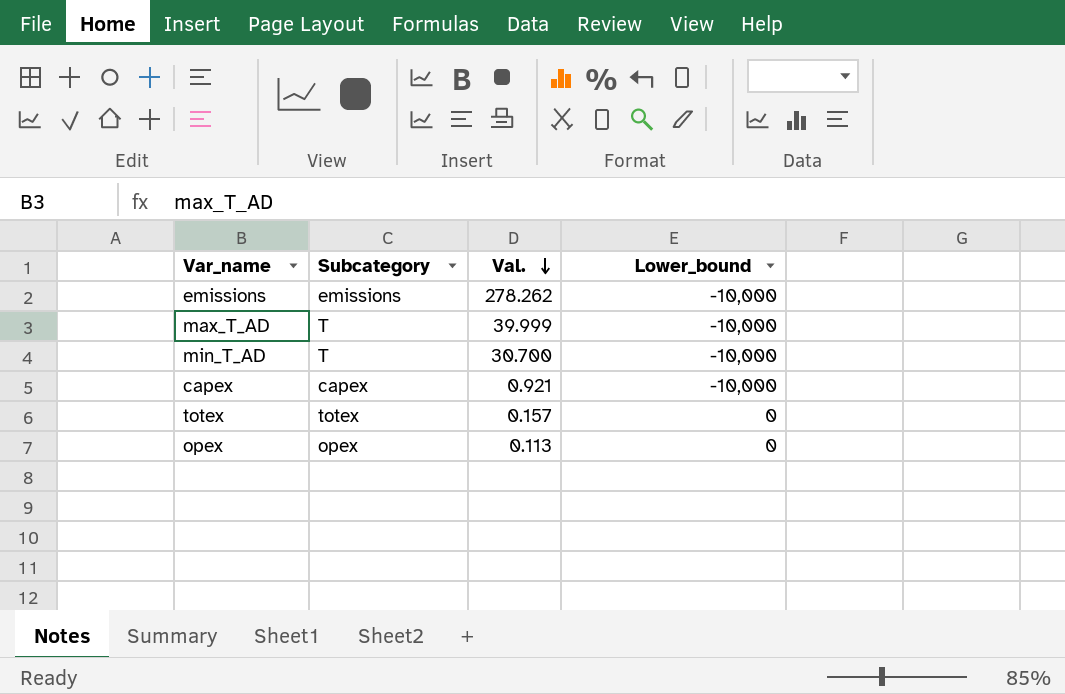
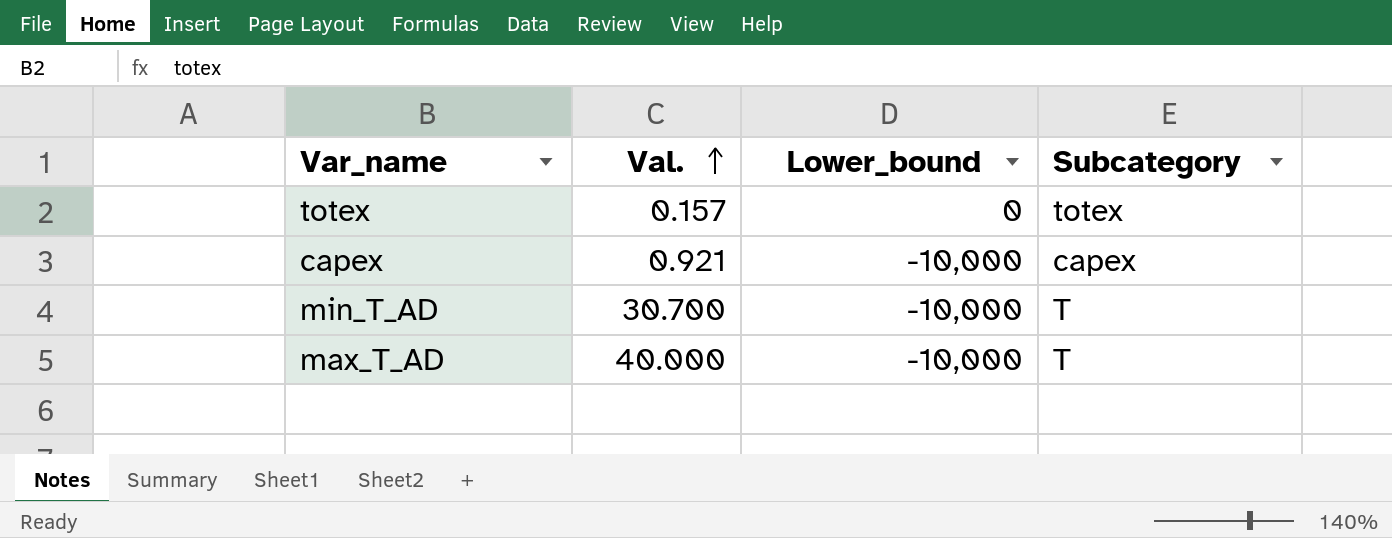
row order: Val. descending -> Val. ascending
column Subcategory | position: 2 -> 4
row emissions: emissions | 278.262 | -10,000 -> none
row opex: opex | 0.113 | 0 -> none
max_T_AD | Val.: 39.999 -> 40.000

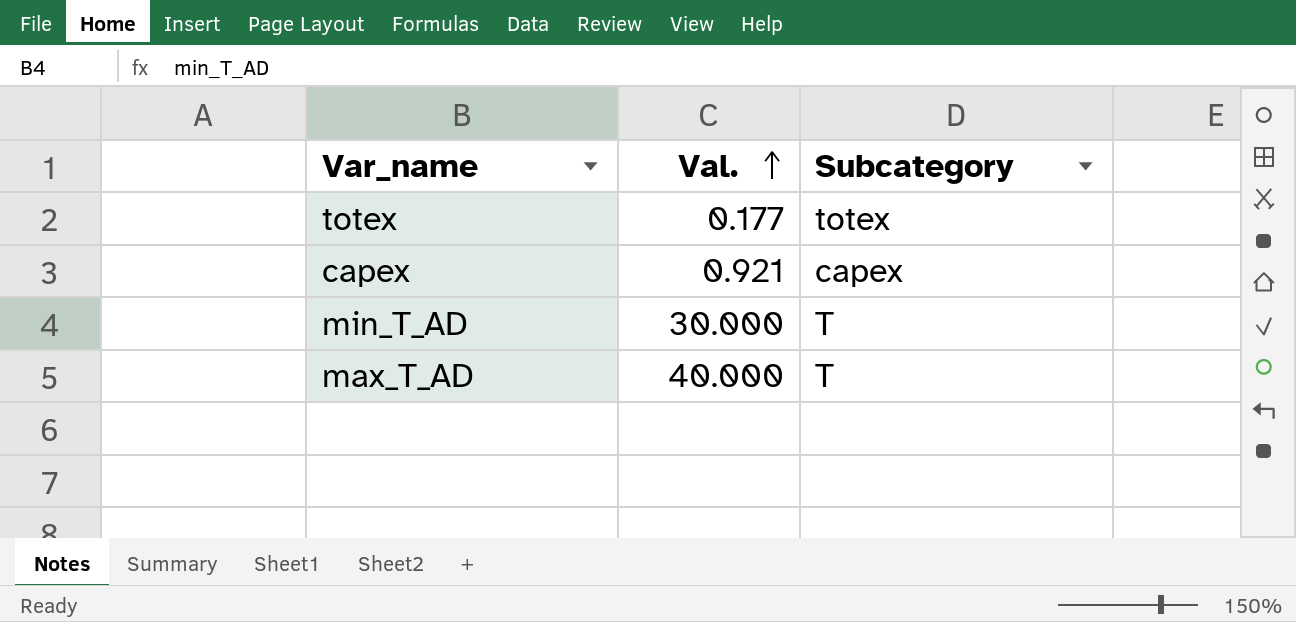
column Lower_bound | position: 3 -> none
totex | Val.: 0.157 -> 0.177
min_T_AD | Val.: 30.700 -> 30.000

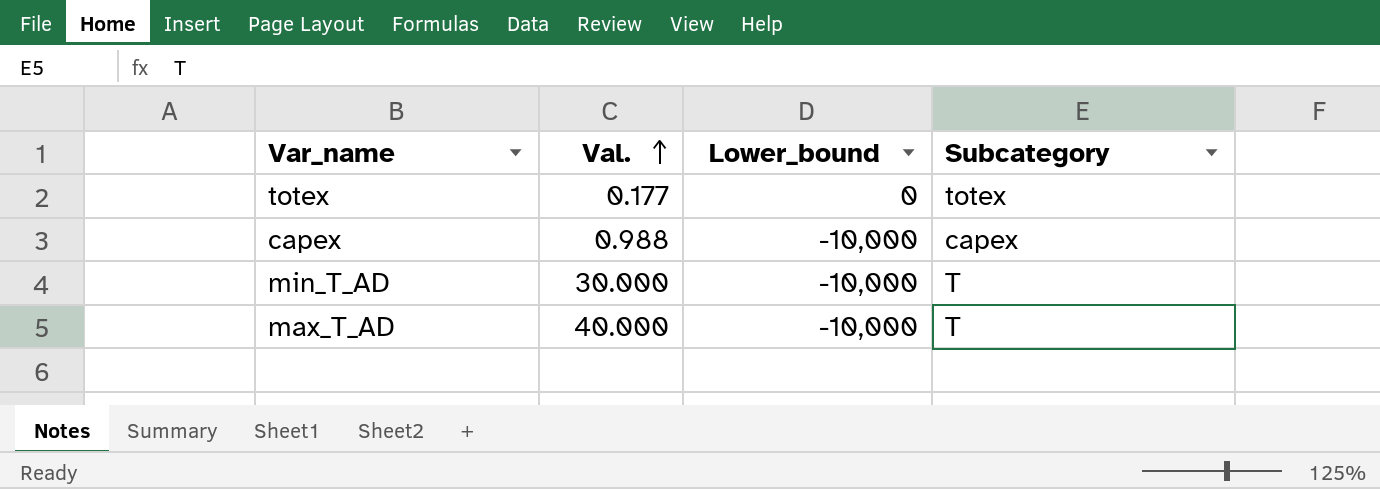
column Lower_bound | position: none -> 3
capex | Val.: 0.921 -> 0.988

